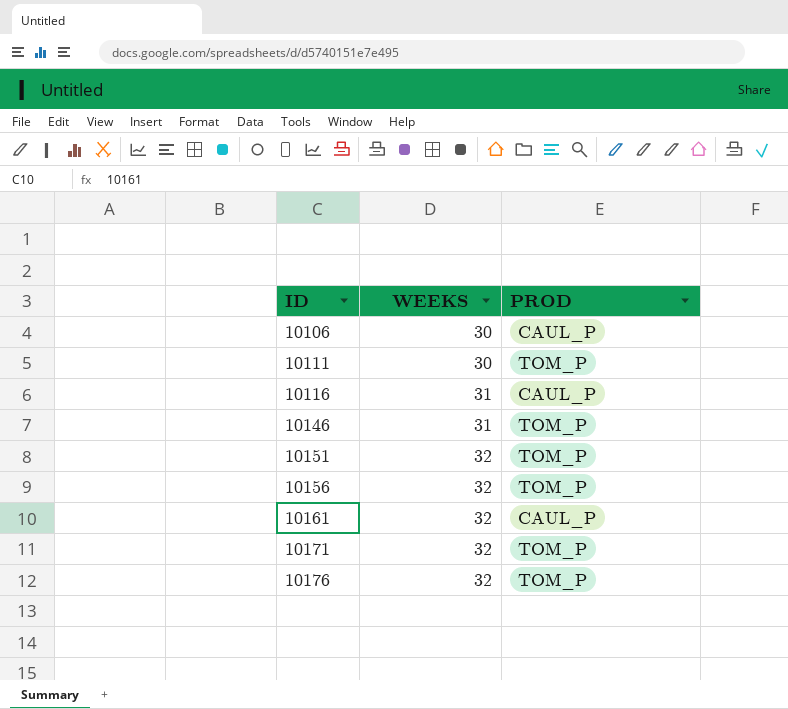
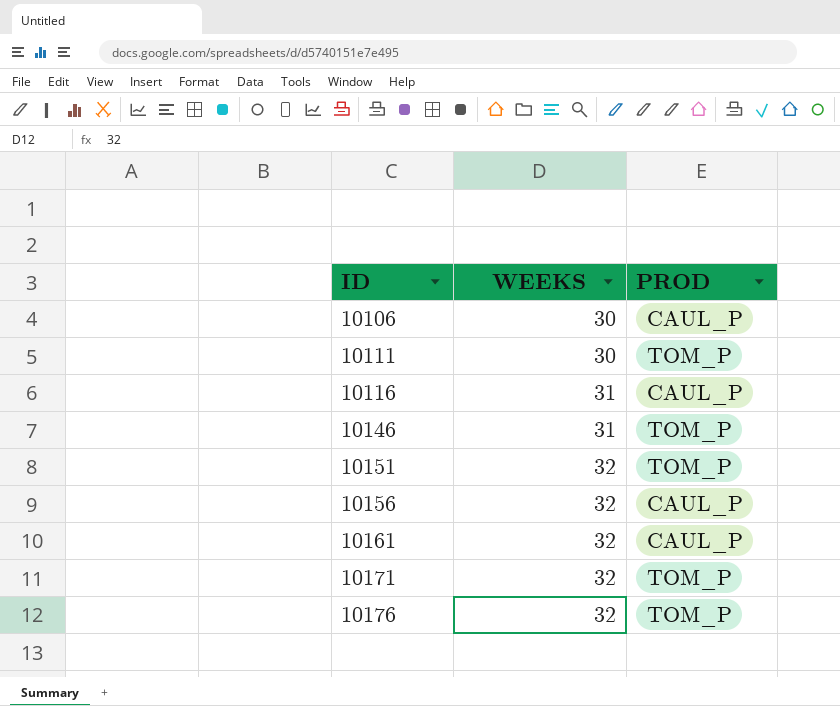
10156 | PROD: TOM_P -> CAUL_P

